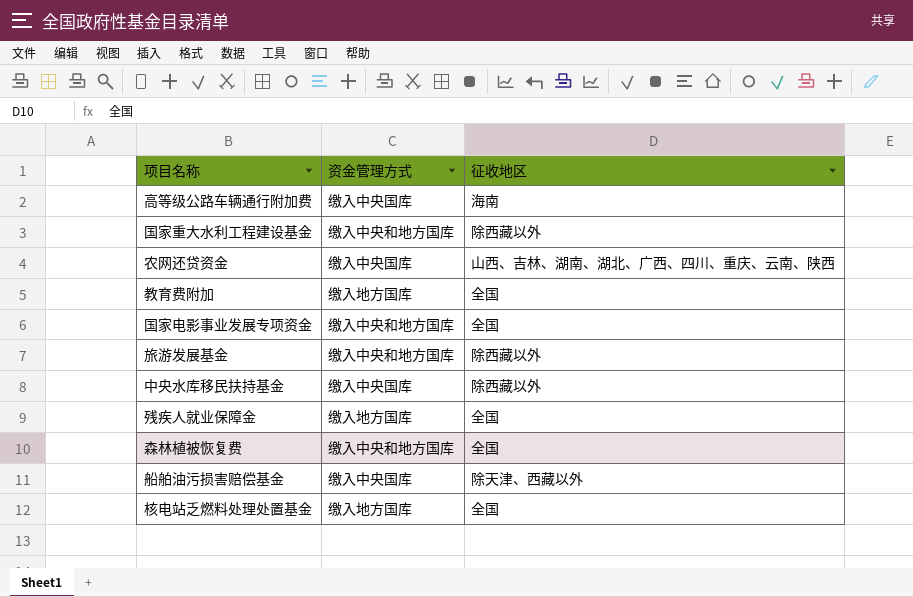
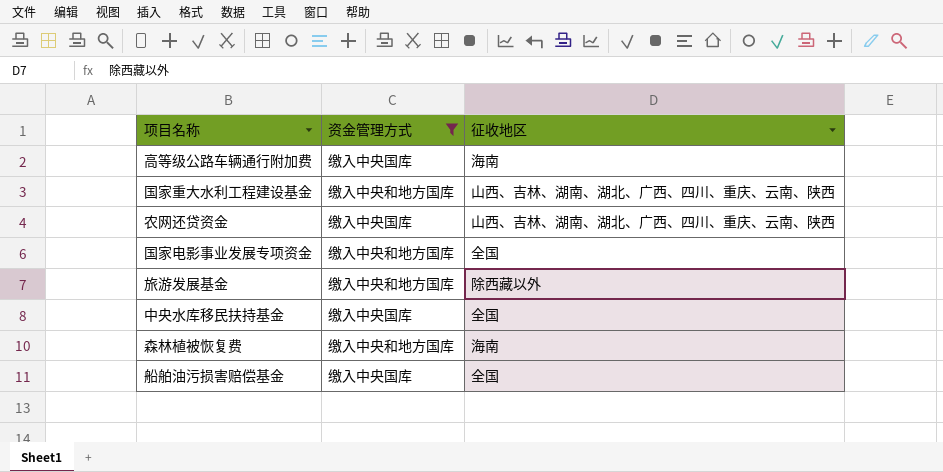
filter: none -> 资金管理方式 != 缴入地方国库
国家重大水利工程建设基金 | 征收地区: 除西藏以外 -> 山西、吉林、湖南、湖北、广西、四川、重庆、云南、陕西
中央水库移民扶持基金 | 征收地区: 除西藏以外 -> 全国
森林植被恢复费 | 征收地区: 全国 -> 海南
船舶油污损害赔偿基金 | 征收地区: 除天津、西藏以外 -> 全国

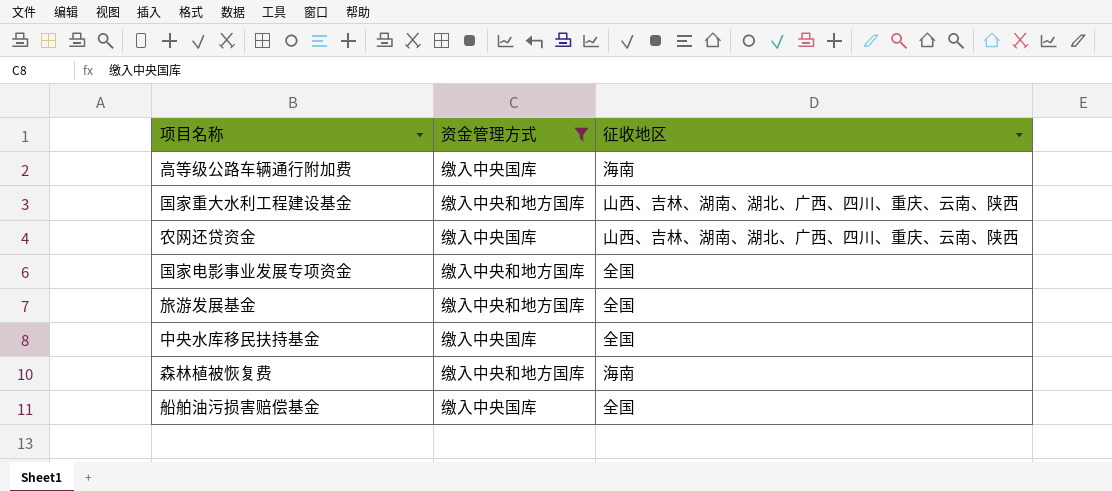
旅游发展基金 | 征收地区: 除西藏以外 -> 全国

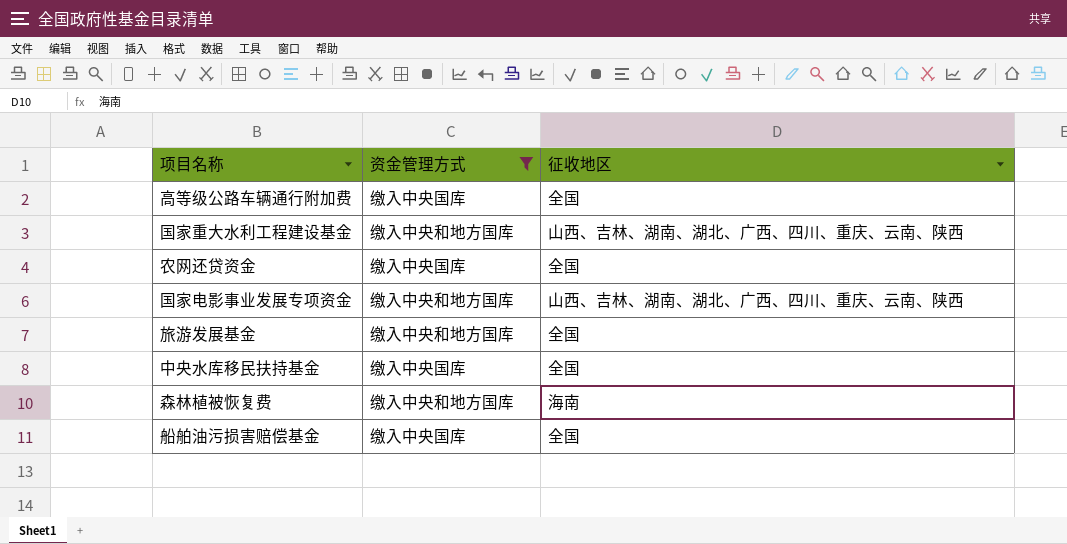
高等级公路车辆通行附加费 | 征收地区: 海南 -> 全国
农网还贷资金 | 征收地区: 山西、吉林、湖南、湖北、广西、四川、重庆、云南、陕西 -> 全国
国家电影事业发展专项资金 | 征收地区: 全国 -> 山西、吉林、湖南、湖北、广西、四川、重庆、云南、陕西

